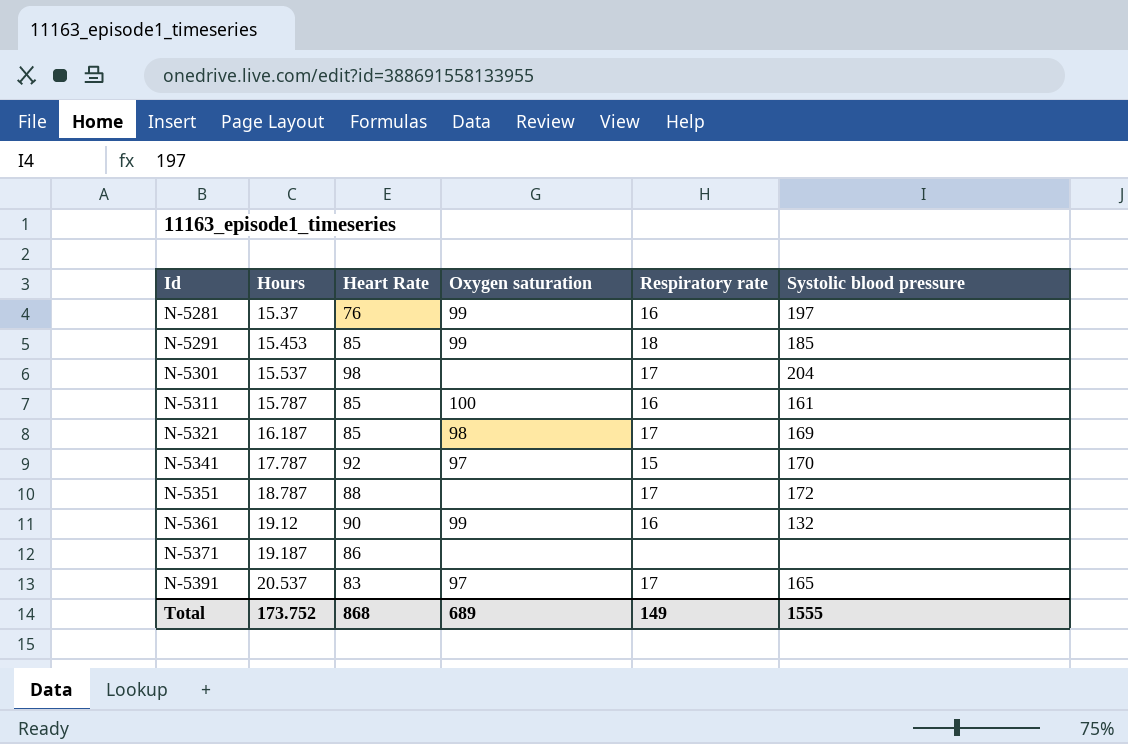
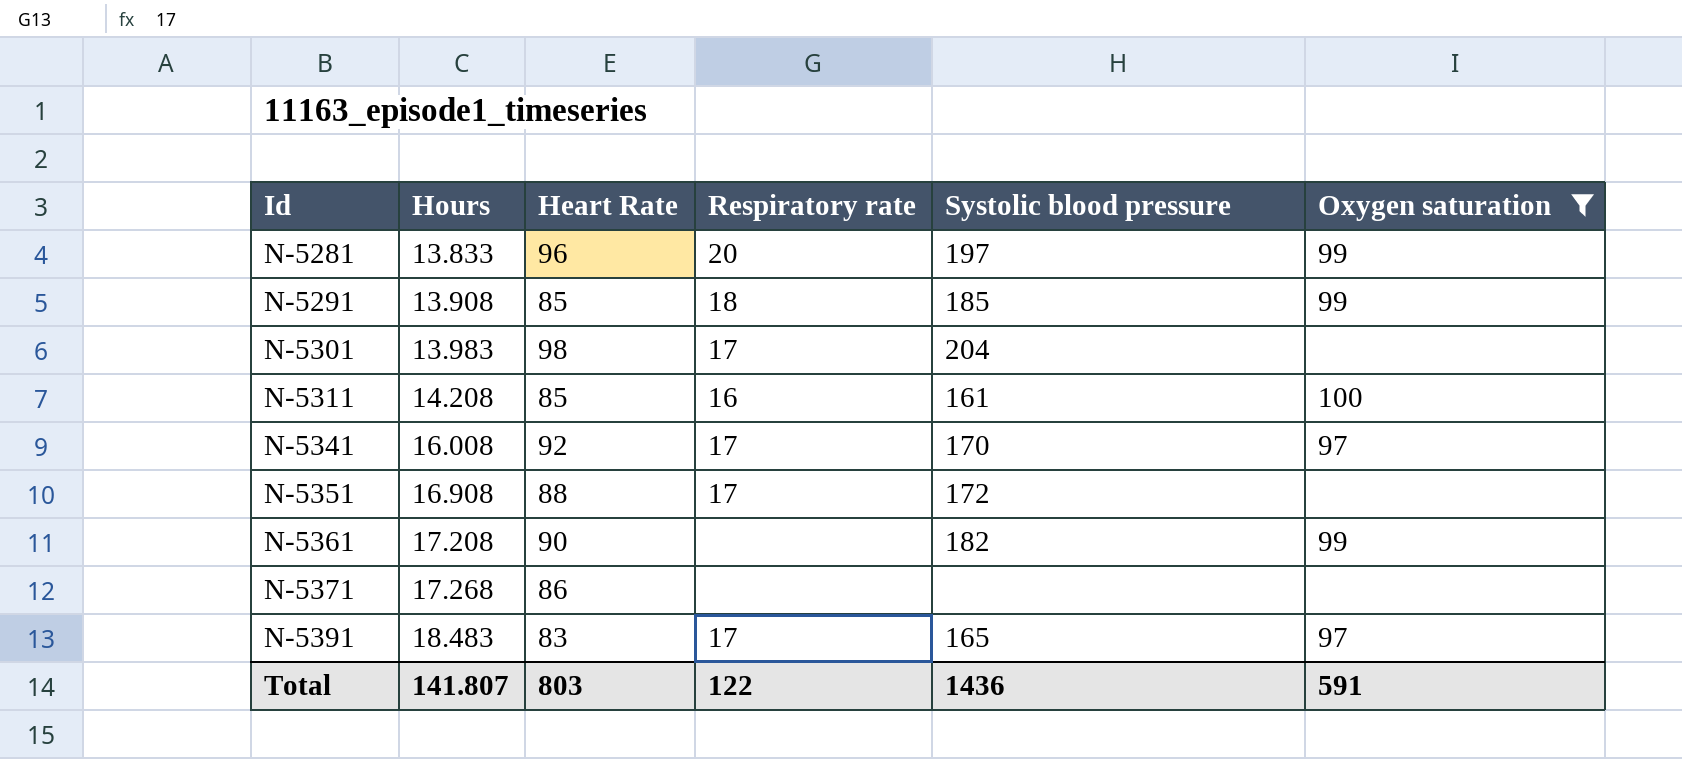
filter: none -> Oxygen saturation != 98
column Oxygen saturation | position: 4 -> 6
N-5281 | Hours: 15.37 -> 13.833
N-5281 | Heart Rate: 76 -> 96
N-5281 | Respiratory rate: 16 -> 20
N-5291 | Hours: 15.453 -> 13.908
N-5301 | Hours: 15.537 -> 13.983
N-5311 | Hours: 15.787 -> 14.208
N-5341 | Hours: 17.787 -> 16.008
N-5341 | Respiratory rate: 15 -> 17
N-5351 | Hours: 18.787 -> 16.908
N-5361 | Hours: 19.12 -> 17.208
N-5361 | Respiratory rate: 16 -> none
N-5361 | Systolic blood pressure: 132 -> 182
N-5371 | Hours: 19.187 -> 17.268
N-5391 | Hours: 20.537 -> 18.483
Total | Hours: 173.752 -> 141.807
Total | Heart Rate: 868 -> 803
Total | Respiratory rate: 149 -> 122
Total | Systolic blood pressure: 1555 -> 1436
Total | Oxygen saturation: 689 -> 591

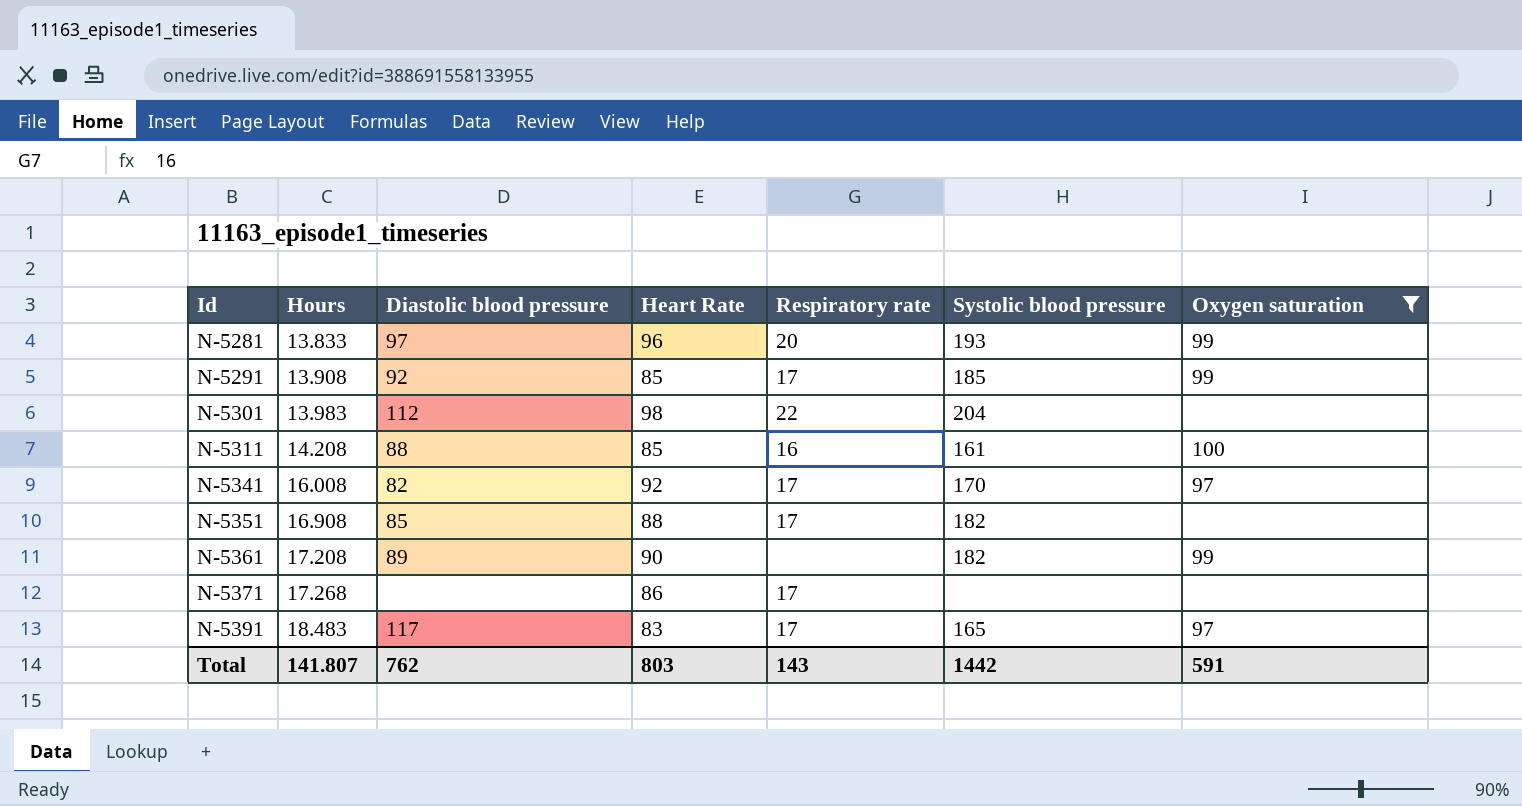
column Diastolic blood pressure | position: none -> 3
N-5281 | Systolic blood pressure: 197 -> 193
N-5291 | Respiratory rate: 18 -> 17
N-5301 | Respiratory rate: 17 -> 22
N-5351 | Systolic blood pressure: 172 -> 182
N-5371 | Respiratory rate: none -> 17
Total | Respiratory rate: 122 -> 143
Total | Systolic blood pressure: 1436 -> 1442

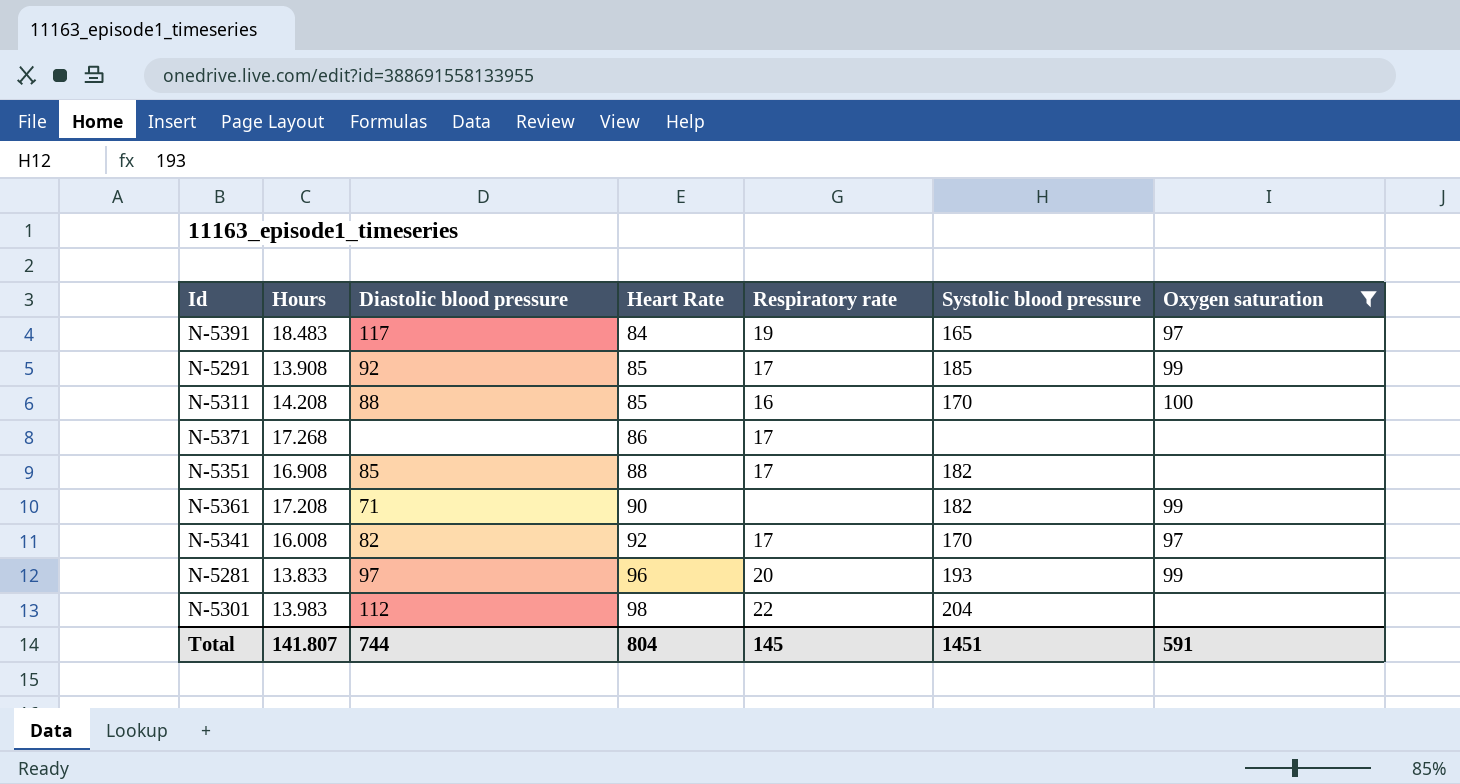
row order: Id ascending -> Heart Rate ascending
N-5391 | Heart Rate: 83 -> 84
N-5391 | Respiratory rate: 17 -> 19
N-5311 | Systolic blood pressure: 161 -> 170
N-5361 | Diastolic blood pressure: 89 -> 71
Total | Diastolic blood pressure: 762 -> 744
Total | Heart Rate: 803 -> 804
Total | Respiratory rate: 143 -> 145
Total | Systolic blood pressure: 1442 -> 1451

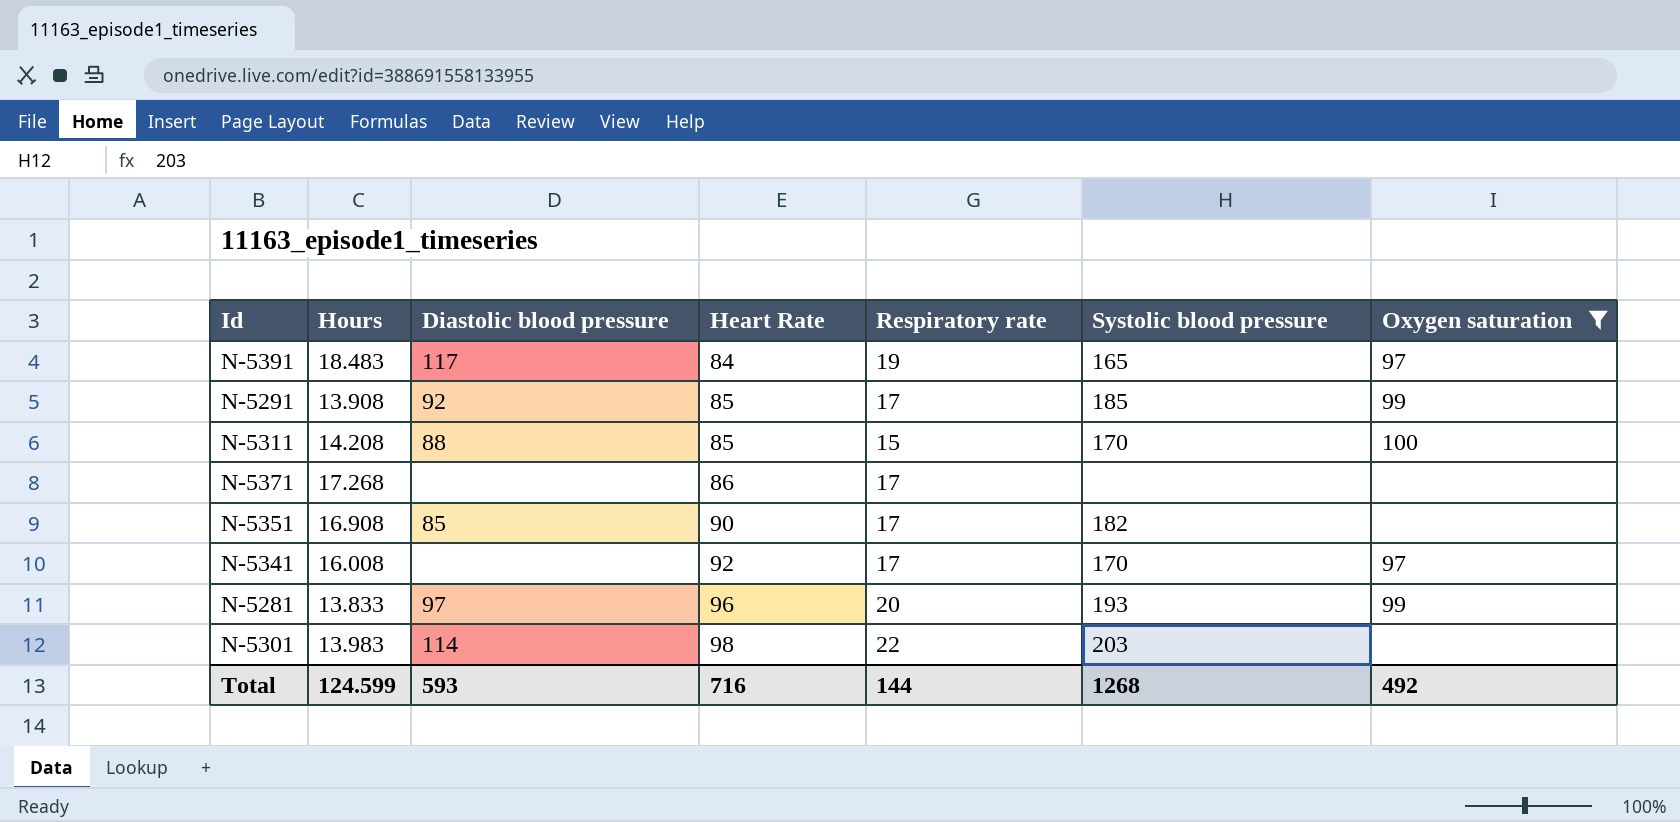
row N-5361: 17.208 | 71 | 90 | none | 182 | 99 -> none
N-5311 | Respiratory rate: 16 -> 15
N-5351 | Heart Rate: 88 -> 90
N-5341 | Diastolic blood pressure: 82 -> none
N-5301 | Diastolic blood pressure: 112 -> 114
N-5301 | Systolic blood pressure: 204 -> 203
Total | Hours: 141.807 -> 124.599
Total | Diastolic blood pressure: 744 -> 593
Total | Heart Rate: 804 -> 716
Total | Respiratory rate: 145 -> 144
Total | Systolic blood pressure: 1451 -> 1268
Total | Oxygen saturation: 591 -> 492

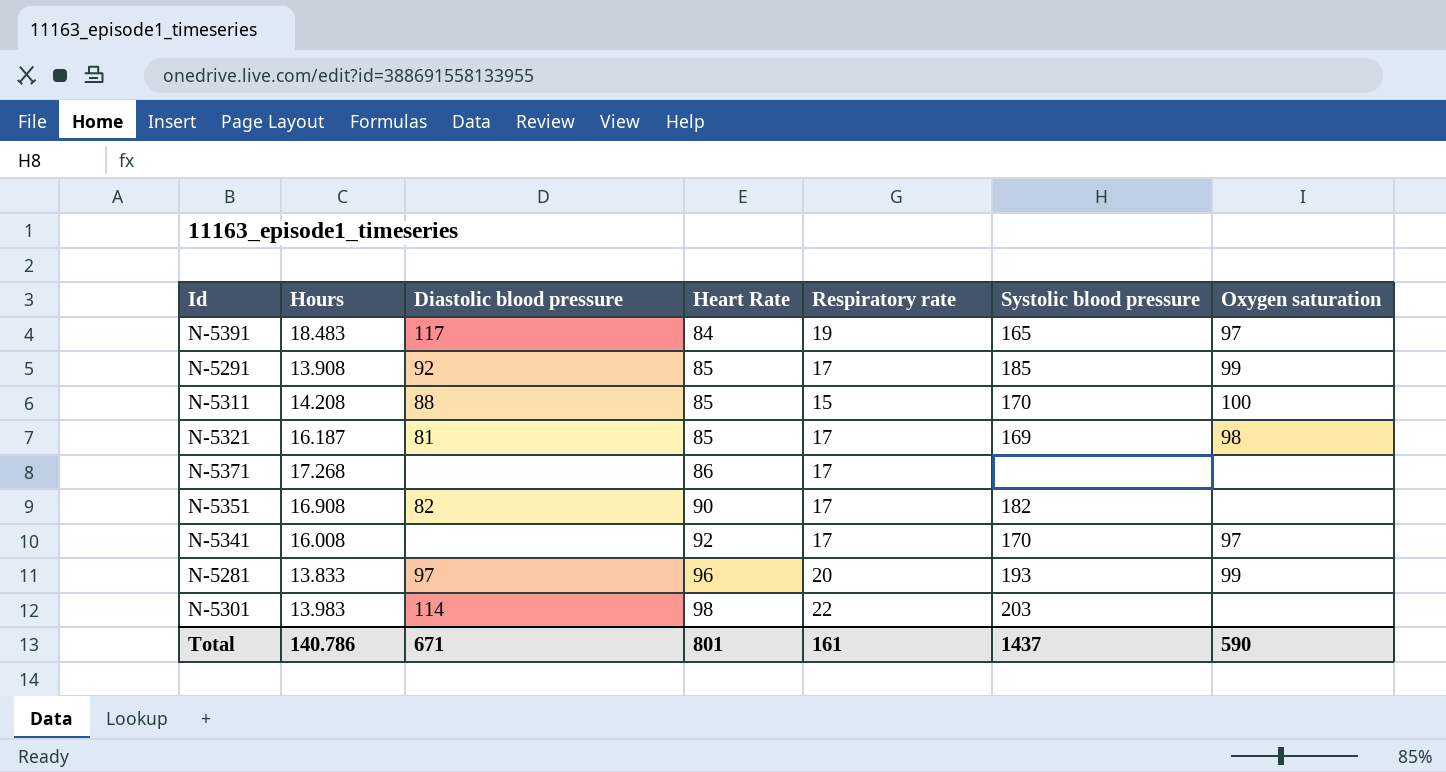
filter: Oxygen saturation != 98 -> none
N-5351 | Diastolic blood pressure: 85 -> 82
Total | Hours: 124.599 -> 140.786
Total | Diastolic blood pressure: 593 -> 671
Total | Heart Rate: 716 -> 801
Total | Respiratory rate: 144 -> 161
Total | Systolic blood pressure: 1268 -> 1437
Total | Oxygen saturation: 492 -> 590

